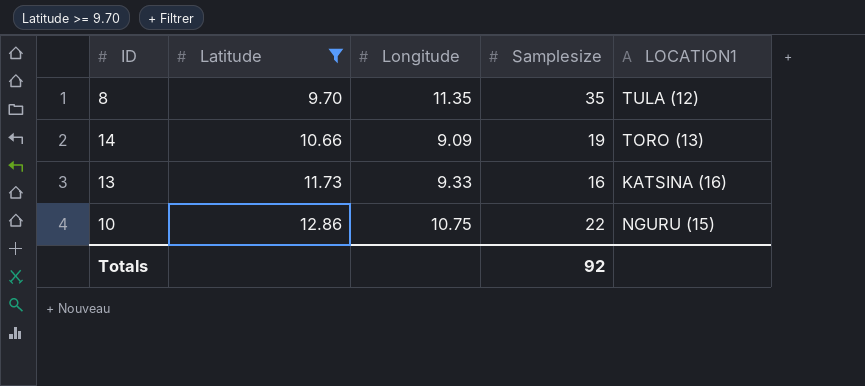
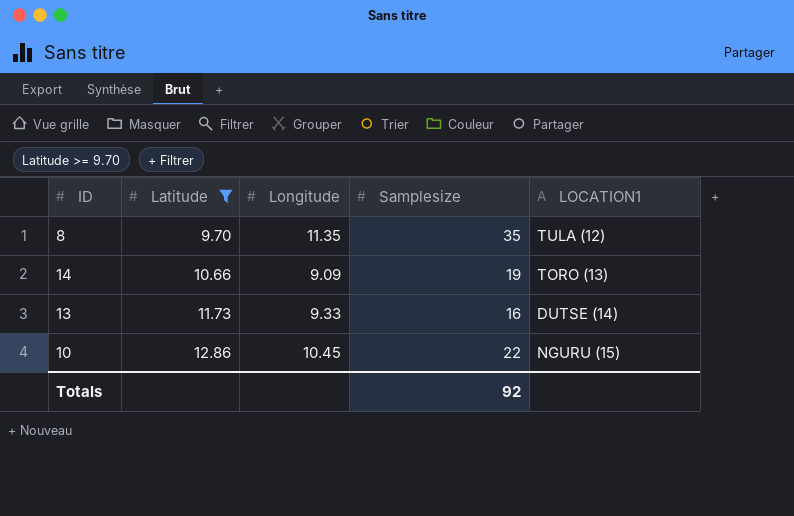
13 | LOCATION1: KATSINA (16) -> DUTSE (14)
10 | Longitude: 10.75 -> 10.45

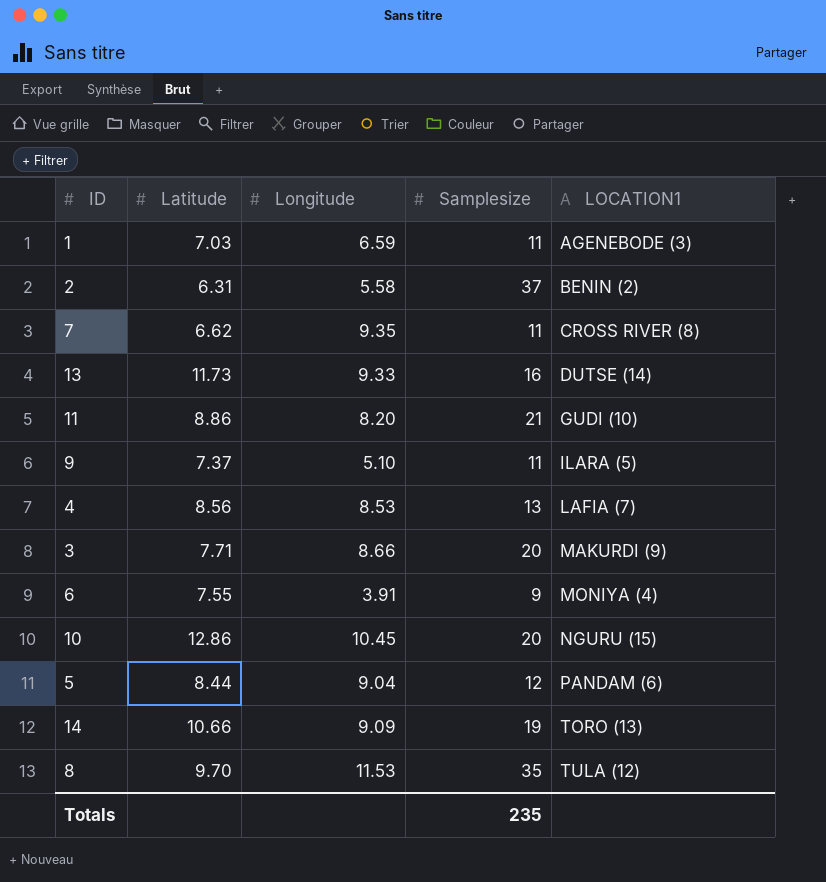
filter: Latitude >= 9.70 -> none
row order: Latitude ascending -> LOCATION1 ascending
10 | Samplesize: 22 -> 20
8 | Longitude: 11.35 -> 11.53
Totals | Samplesize: 92 -> 235

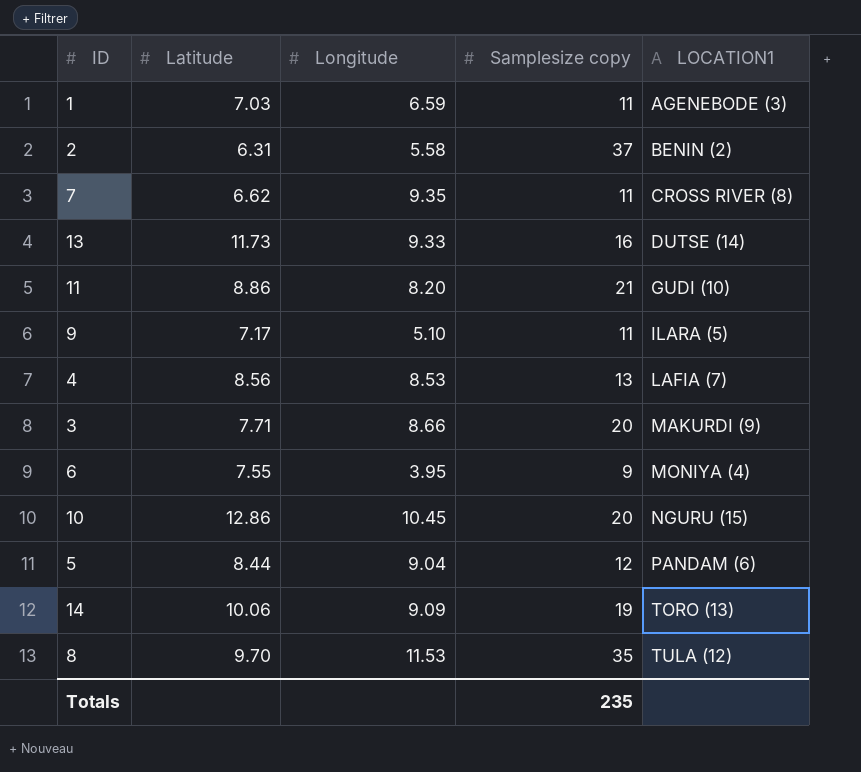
column name: Samplesize -> Samplesize copy
9 | Latitude: 7.37 -> 7.17
6 | Longitude: 3.91 -> 3.95
14 | Latitude: 10.66 -> 10.06

